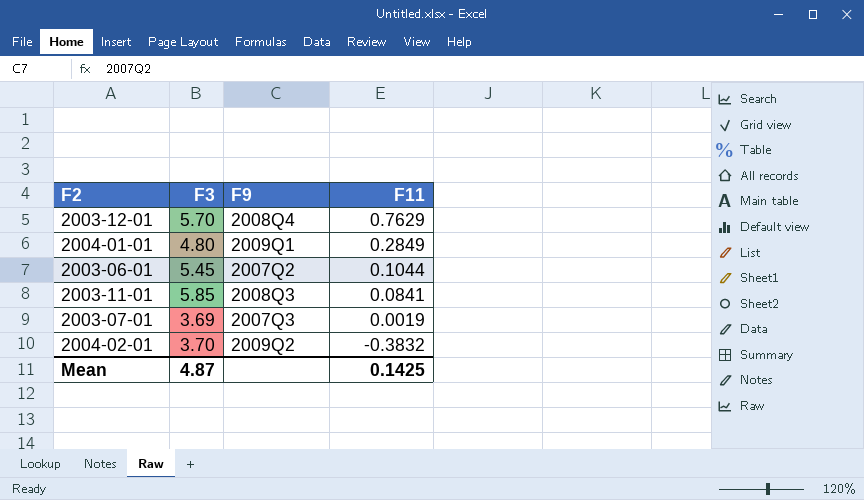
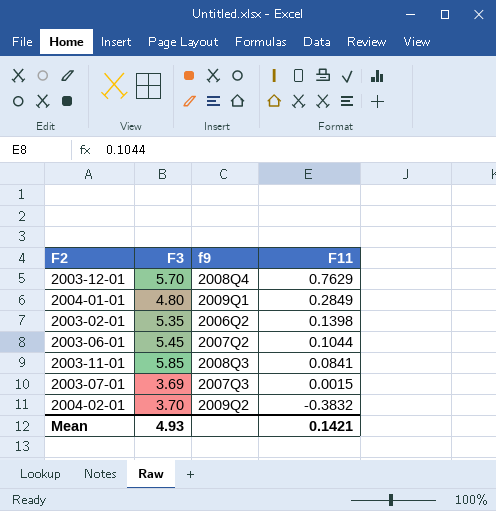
column name: F9 -> f9
row 2003-02-01: none -> 5.35 | 2006Q2 | 0.1398
2003-07-01 | F11: 0.0019 -> 0.0015
Mean | F3: 4.87 -> 4.93
Mean | F11: 0.1425 -> 0.1421

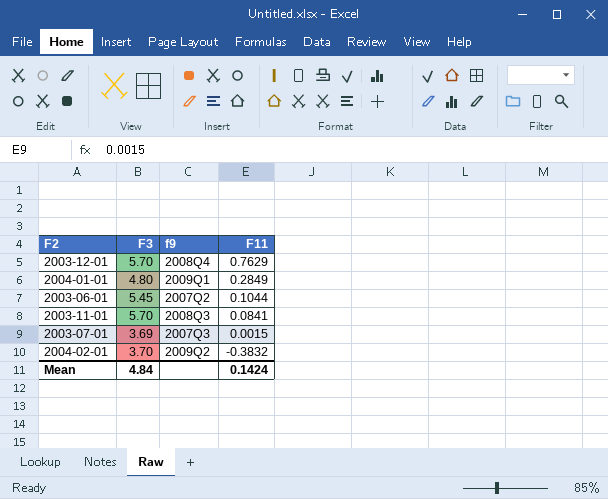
row 2003-02-01: 5.35 | 2006Q2 | 0.1398 -> none
2003-11-01 | F3: 5.85 -> 5.70
Mean | F3: 4.93 -> 4.84
Mean | F11: 0.1421 -> 0.1424

